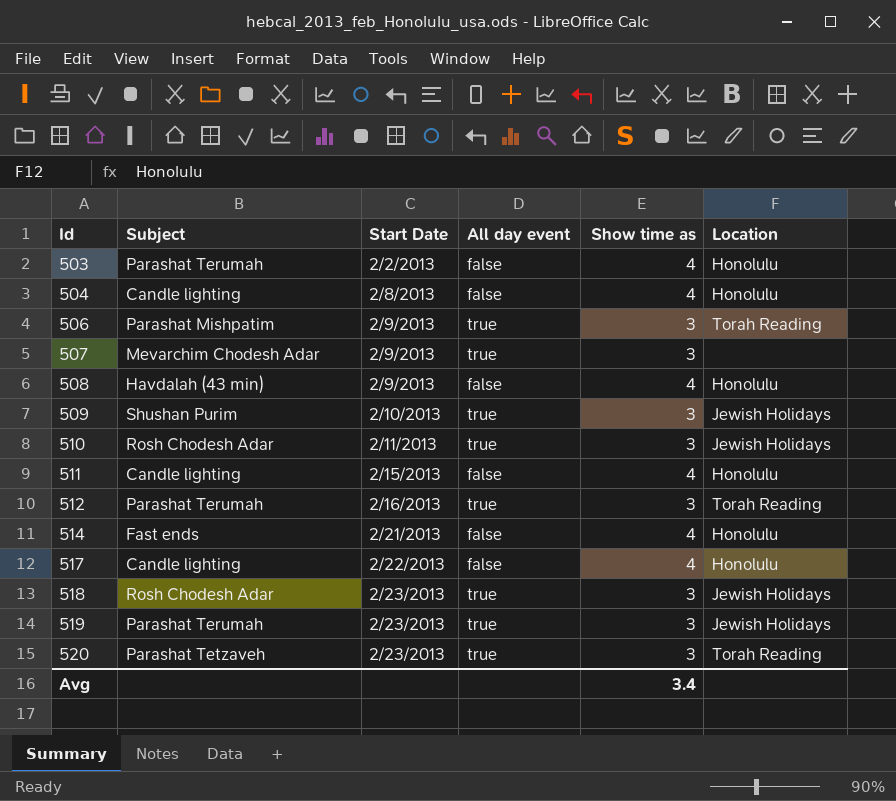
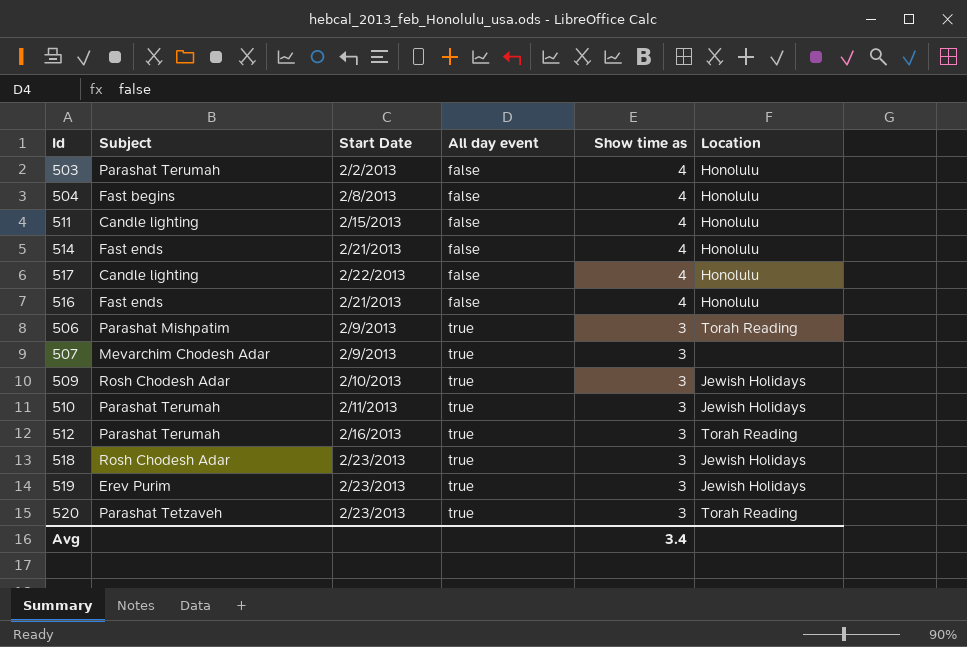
row order: Id ascending -> All day event ascending
row 508: Havdalah (43 min) | 2/9/2013 | false | 4 | Honolulu -> none
504 | Subject: Candle lighting -> Fast begins
row 516: none -> Fast ends | 2/21/2013 | false | 4 | Honolulu
509 | Subject: Shushan Purim -> Rosh Chodesh Adar
510 | Subject: Rosh Chodesh Adar -> Parashat Terumah
519 | Subject: Parashat Terumah -> Erev Purim

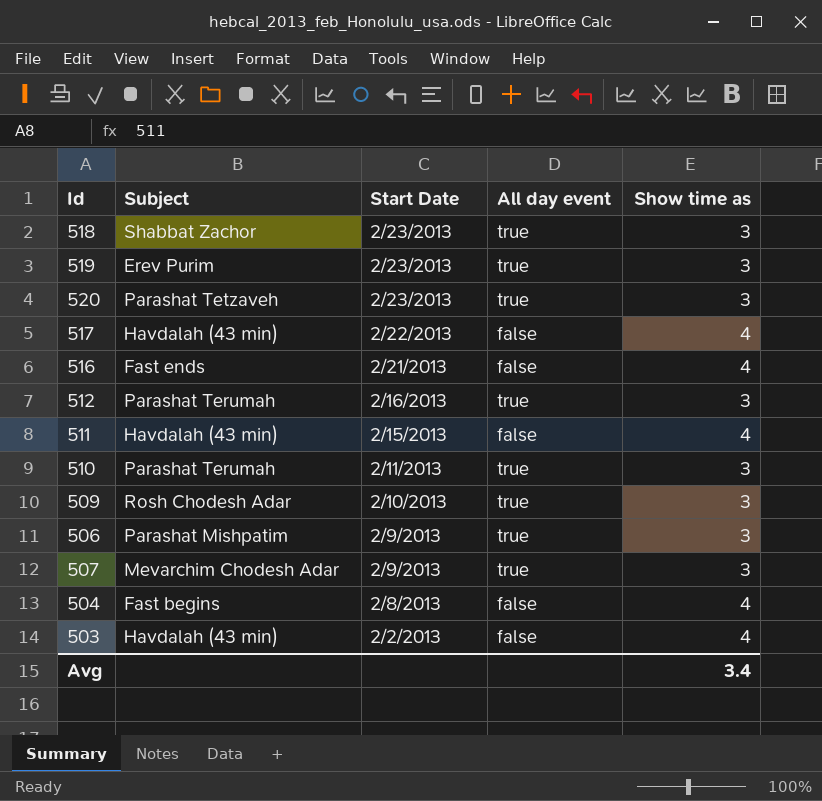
row order: All day event ascending -> Start Date descending
column Location | position: 6 -> none
row 514: Fast ends | 2/21/2013 | false | 4 | Honolulu -> none
518 | Subject: Rosh Chodesh Adar -> Shabbat Zachor
517 | Subject: Candle lighting -> Havdalah (43 min)
511 | Subject: Candle lighting -> Havdalah (43 min)
503 | Subject: Parashat Terumah -> Havdalah (43 min)

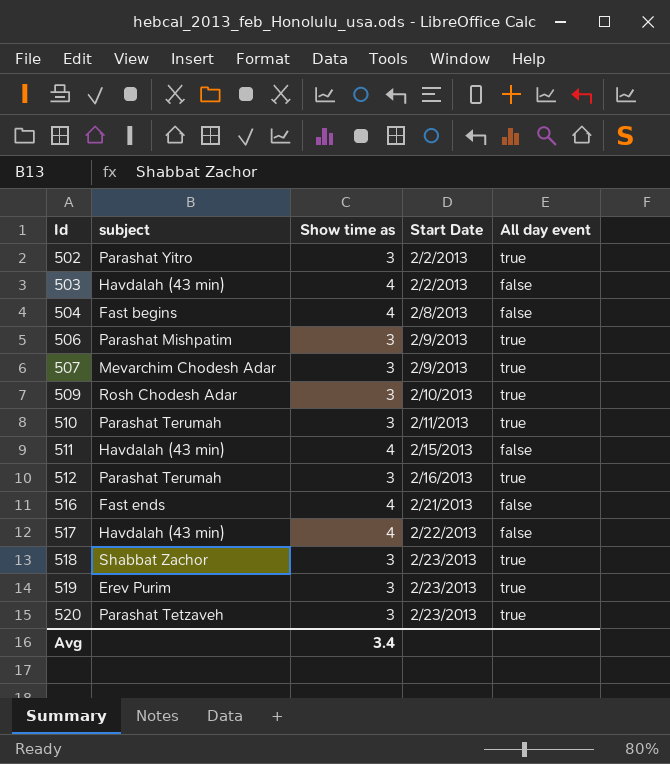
row order: Start Date descending -> Id ascending
column name: Subject -> subject
column Show time as | position: 5 -> 3
row 502: none -> Parashat Yitro | 3 | 2/2/2013 | true

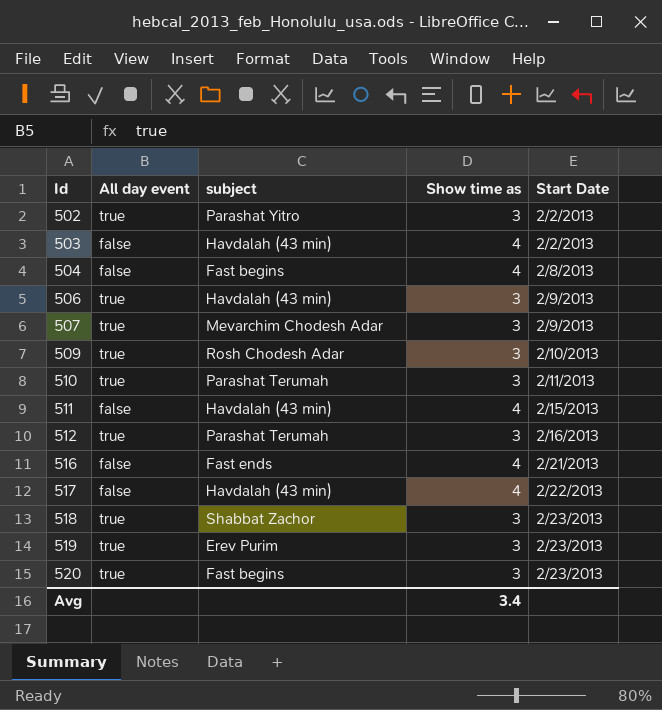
column All day event | position: 5 -> 2
506 | subject: Parashat Mishpatim -> Havdalah (43 min)
520 | subject: Parashat Tetzaveh -> Fast begins

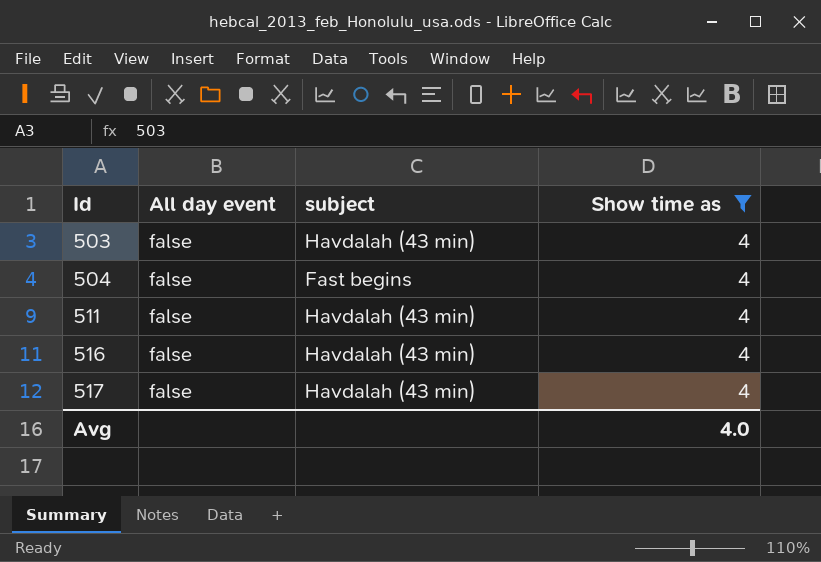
filter: none -> Show time as = 4
column Start Date | position: 5 -> none
516 | subject: Fast ends -> Havdalah (43 min)
Avg | Show time as: 3.4 -> 4.0

